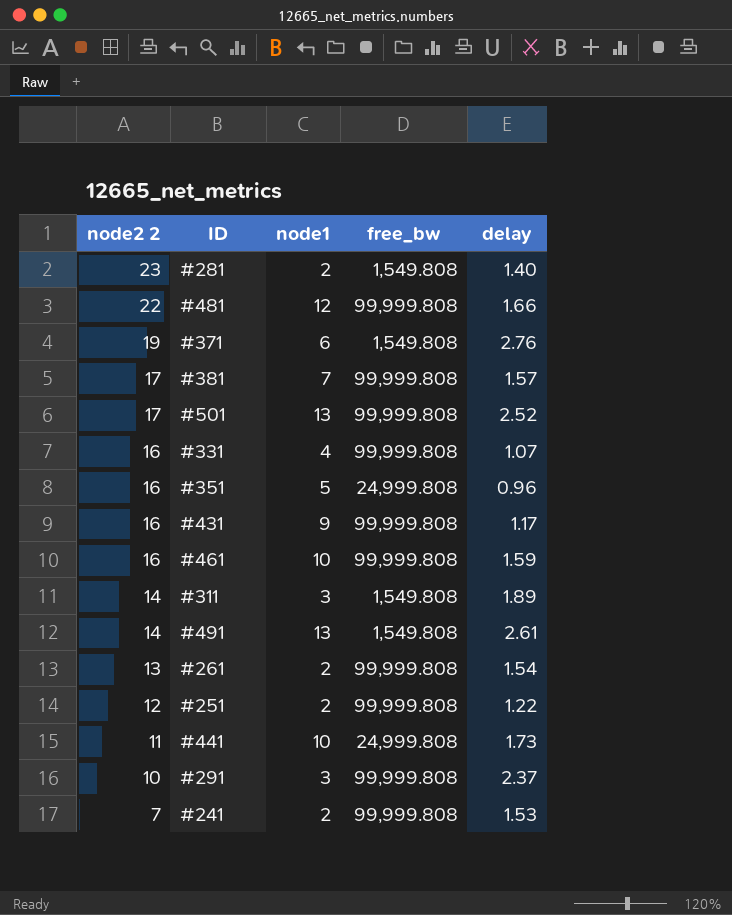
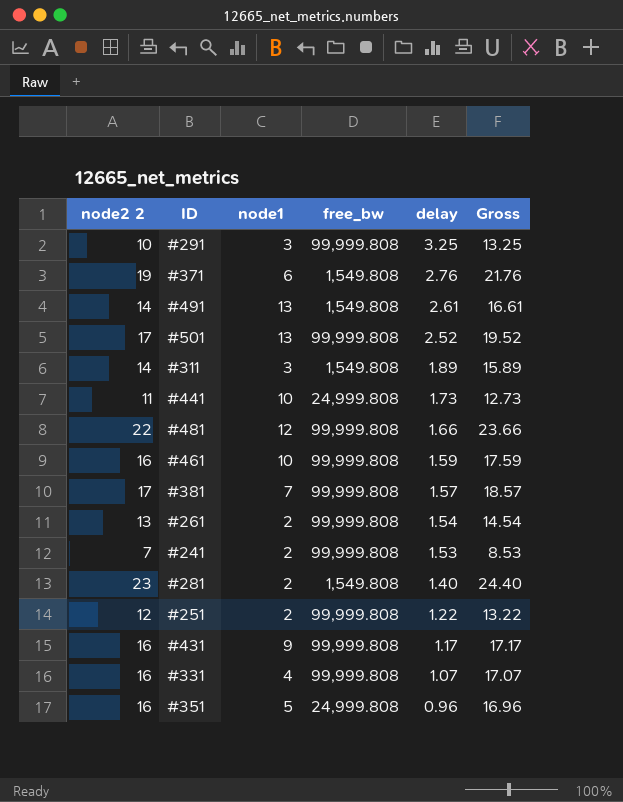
row order: node2 2 descending -> delay descending
column Gross | formula: none -> [node2 2] + [delay]
#291 | delay: 2.37 -> 3.25

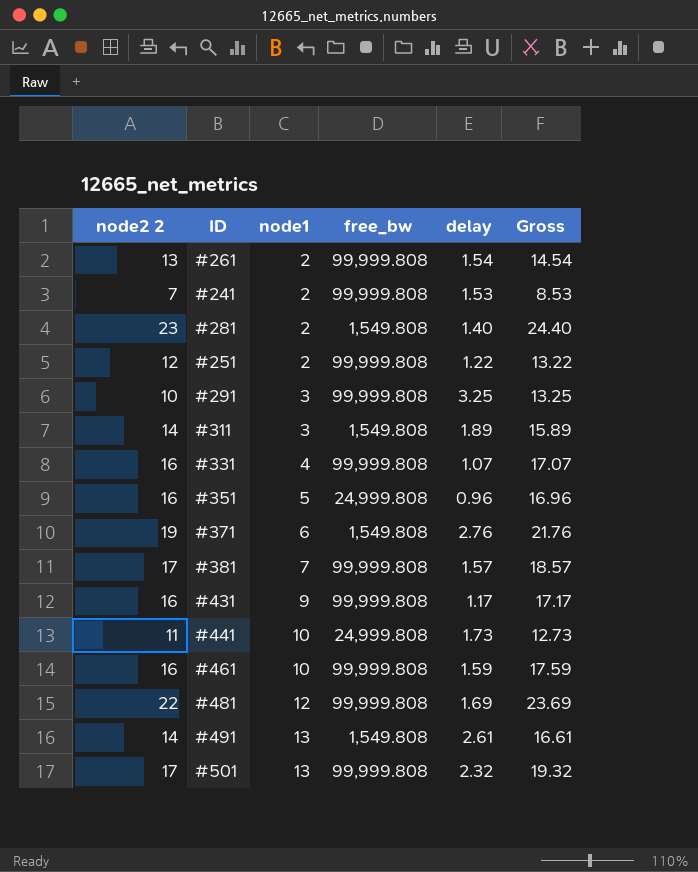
row order: delay descending -> node1 ascending
#481 | delay: 1.66 -> 1.69
#481 | Gross: 23.66 -> 23.69
#501 | delay: 2.52 -> 2.32
#501 | Gross: 19.52 -> 19.32

